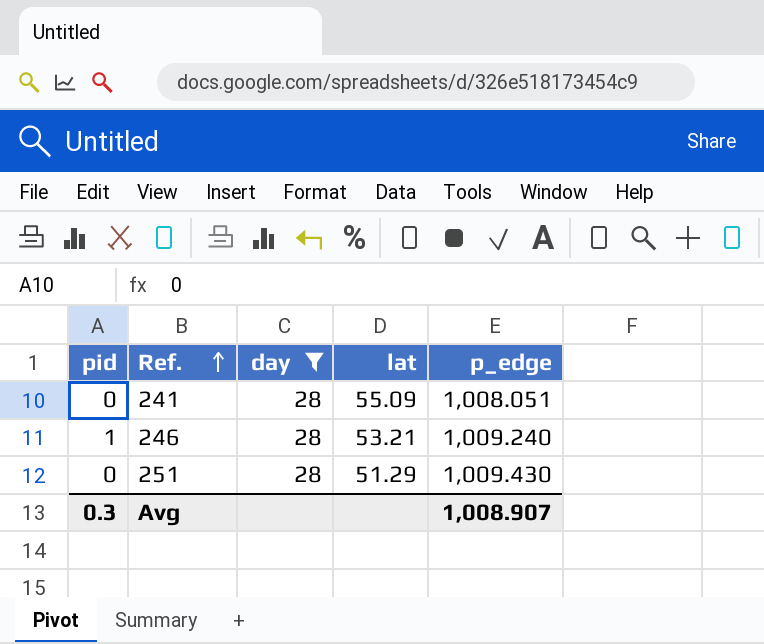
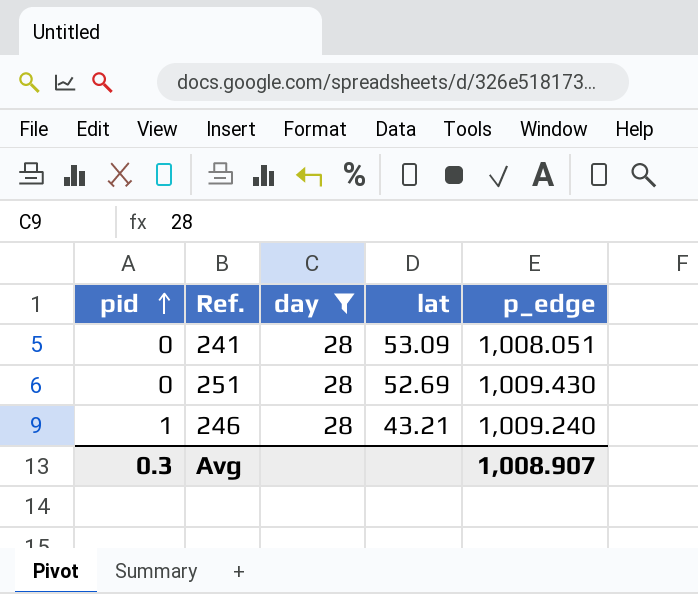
row order: Ref. ascending -> pid ascending
241 | lat: 55.09 -> 53.09
251 | lat: 51.29 -> 52.69
246 | lat: 53.21 -> 43.21

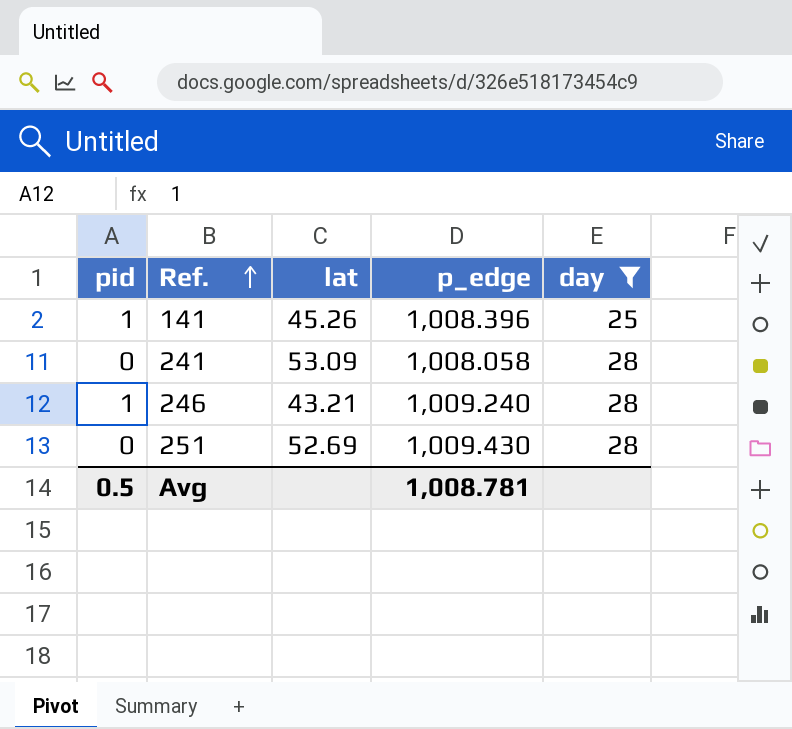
row order: pid ascending -> Ref. ascending
column day | position: 3 -> 5
row 141: none -> 1 | 45.26 | 1,008.396 | 25
241 | p_edge: 1,008.051 -> 1,008.058
Avg | pid: 0.3 -> 0.5
Avg | p_edge: 1,008.907 -> 1,008.781

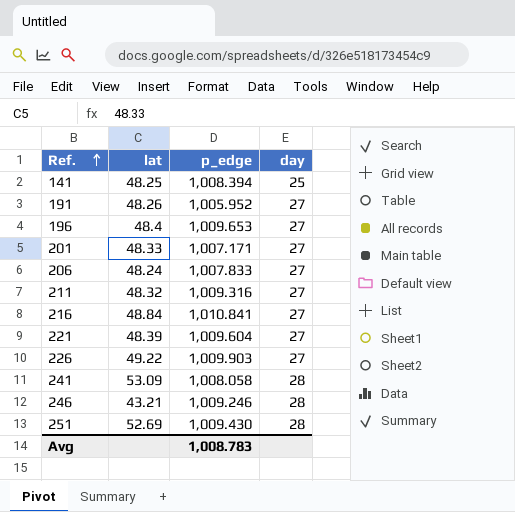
filter: day != 27 -> none
column pid | position: 1 -> none
141 | lat: 45.26 -> 48.25
141 | p_edge: 1,008.396 -> 1,008.394
246 | p_edge: 1,009.240 -> 1,009.246
Avg | p_edge: 1,008.781 -> 1,008.783

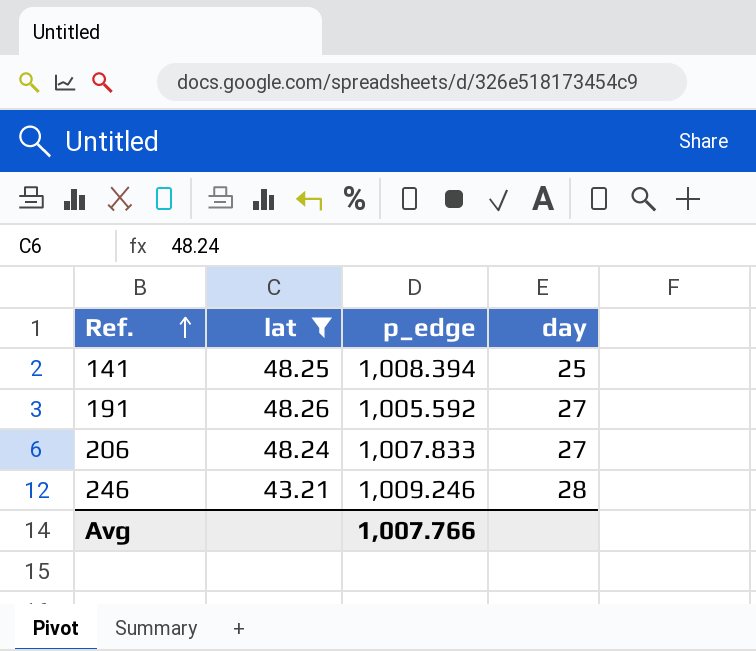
filter: none -> lat <= 48.26
191 | p_edge: 1,005.952 -> 1,005.592
Avg | p_edge: 1,008.783 -> 1,007.766

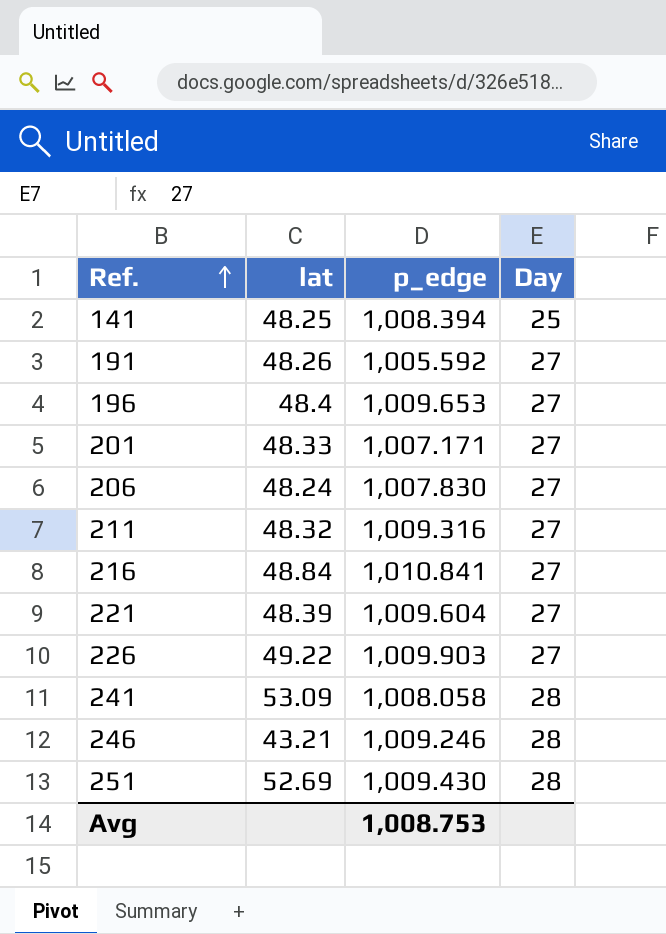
filter: lat <= 48.26 -> none
column name: day -> Day
206 | p_edge: 1,007.833 -> 1,007.830
Avg | p_edge: 1,007.766 -> 1,008.753

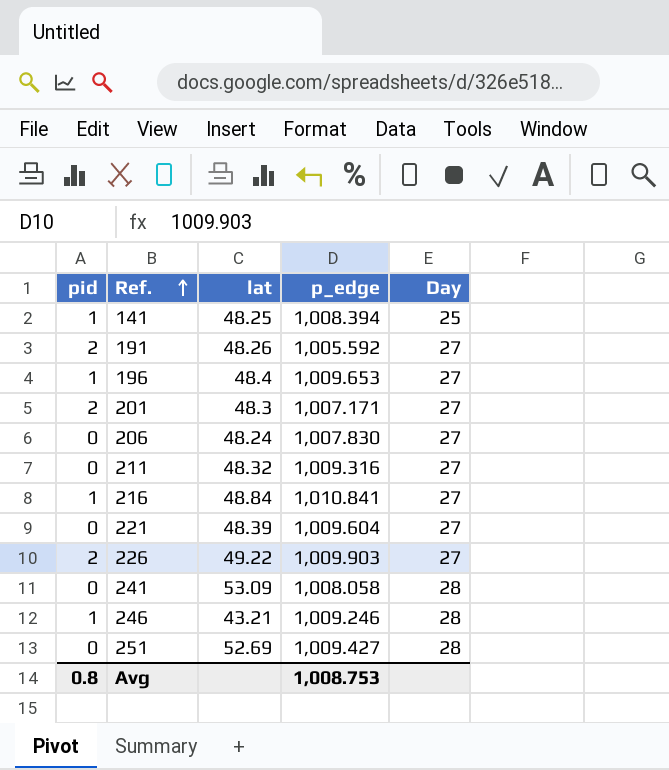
column pid | position: none -> 1
201 | lat: 48.33 -> 48.3
251 | p_edge: 1,009.430 -> 1,009.427

